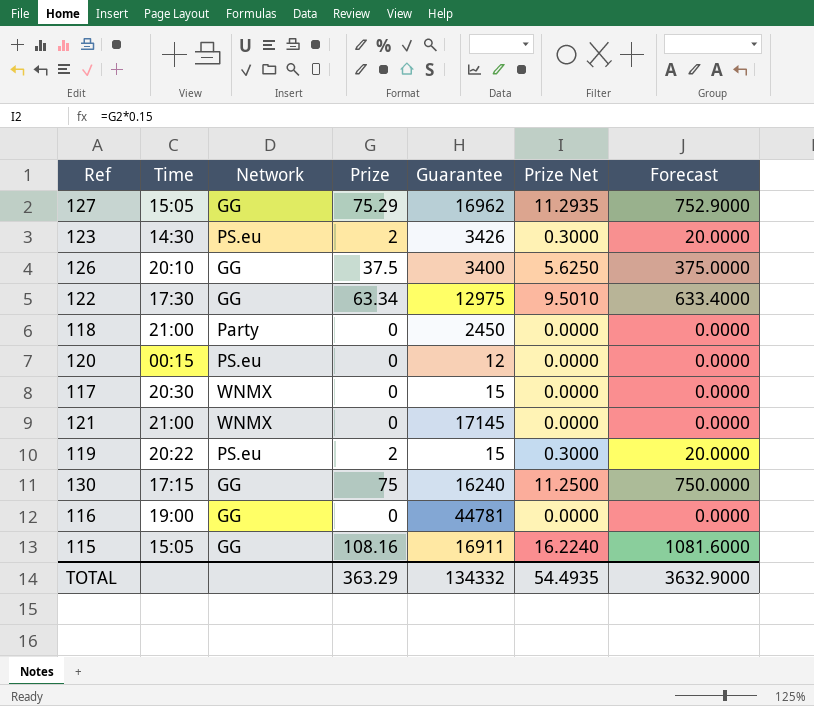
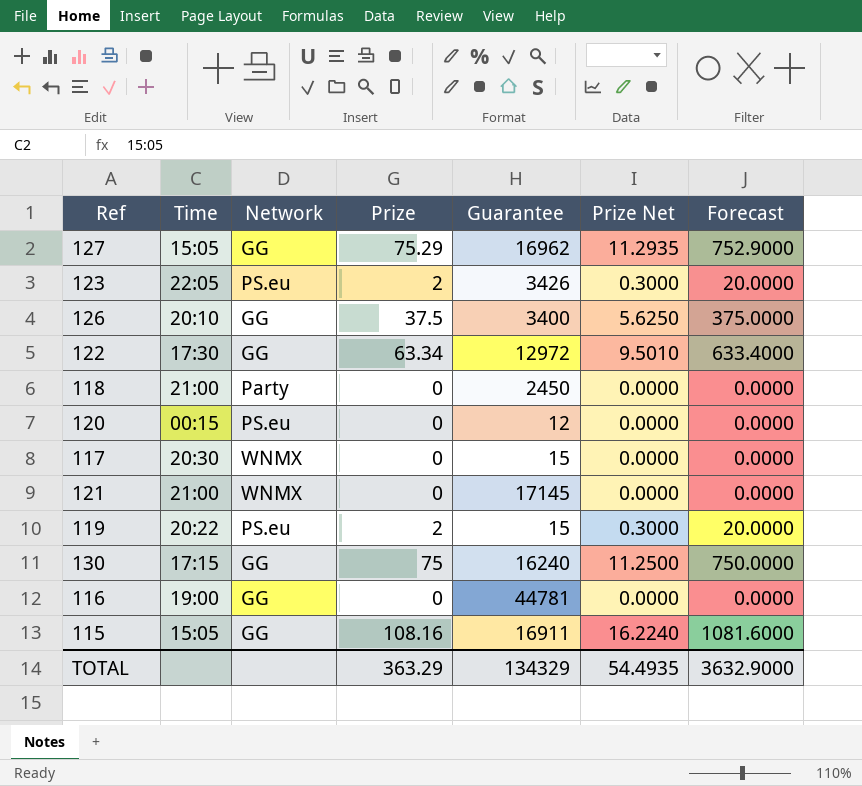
123 | Time: 14:30 -> 22:05
122 | Guarantee: 12975 -> 12972
TOTAL | Guarantee: 134332 -> 134329

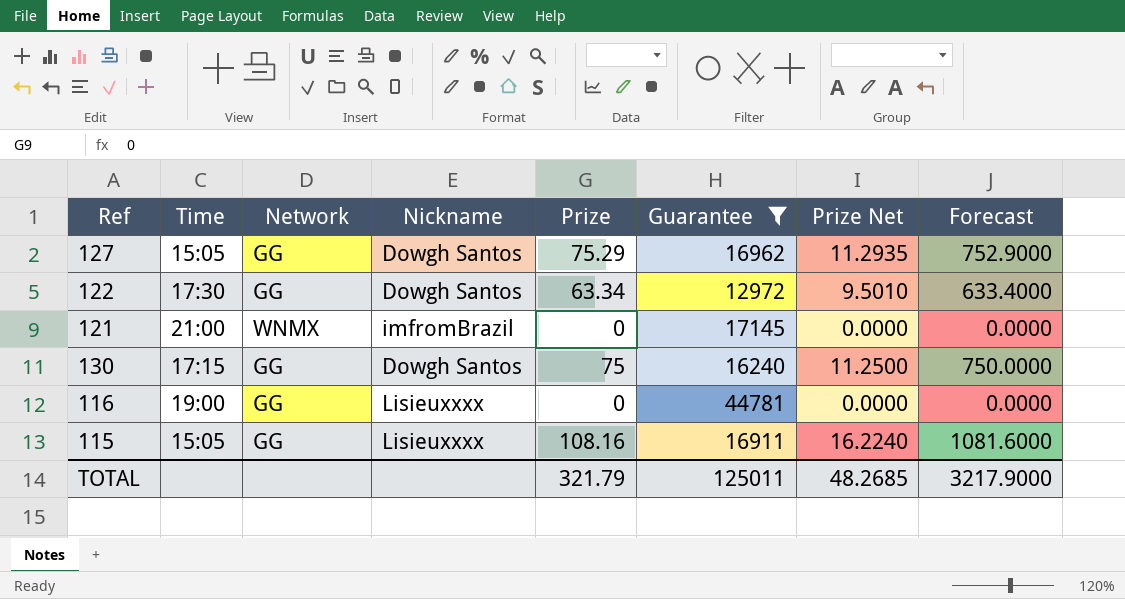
filter: none -> Guarantee >= 12972
column Nickname | position: none -> 4
TOTAL | Prize: 363.29 -> 321.79
TOTAL | Guarantee: 134329 -> 125011
TOTAL | Prize Net: 54.4935 -> 48.2685
TOTAL | Forecast: 3632.9000 -> 3217.9000

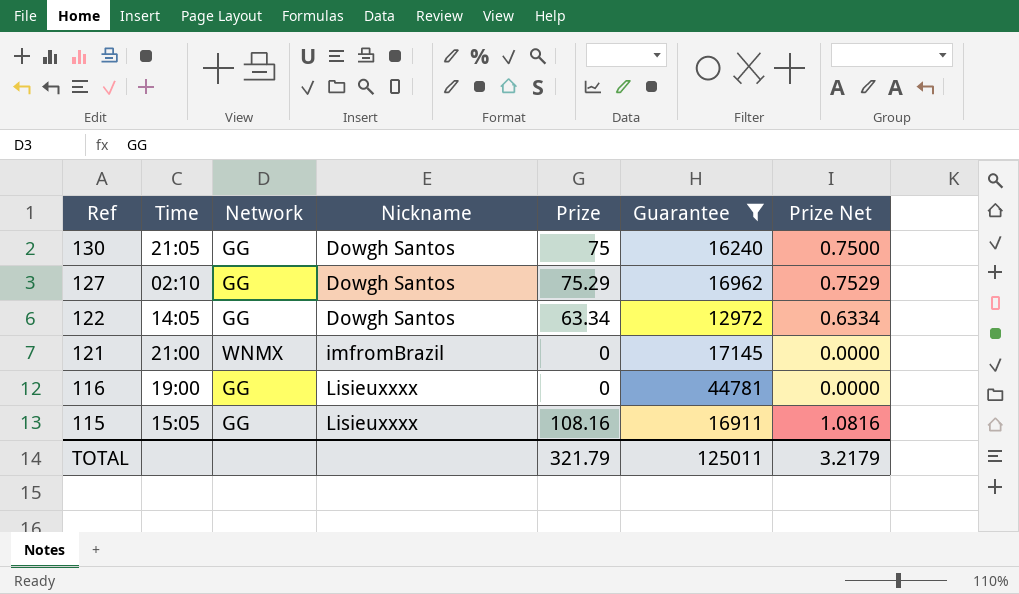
row order: none -> Ref descending
column Forecast | formula: [Prize] * 10 -> none
column Prize Net | formula: [Prize] * 0.15 -> [Prize] * 0.01
130 | Time: 17:15 -> 21:05
127 | Time: 15:05 -> 02:10
122 | Time: 17:30 -> 14:05
TOTAL | Prize Net: 48.2685 -> 3.2179

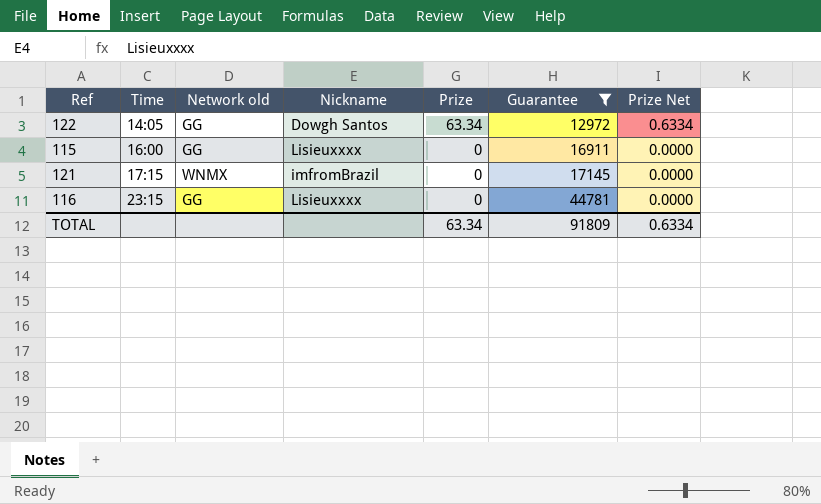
row order: Ref descending -> Time ascending
column name: Network -> Network old
row 130: 21:05 | GG | Dowgh Santos | 75 | 16240 | 0.7500 -> none
row 127: 02:10 | GG | Dowgh Santos | 75.29 | 16962 | 0.7529 -> none
115 | Time: 15:05 -> 16:00
115 | Prize: 108.16 -> 0
115 | Prize Net: 1.0816 -> 0.0000
121 | Time: 21:00 -> 17:15
116 | Time: 19:00 -> 23:15
TOTAL | Prize: 321.79 -> 63.34
TOTAL | Guarantee: 125011 -> 91809
TOTAL | Prize Net: 3.2179 -> 0.6334

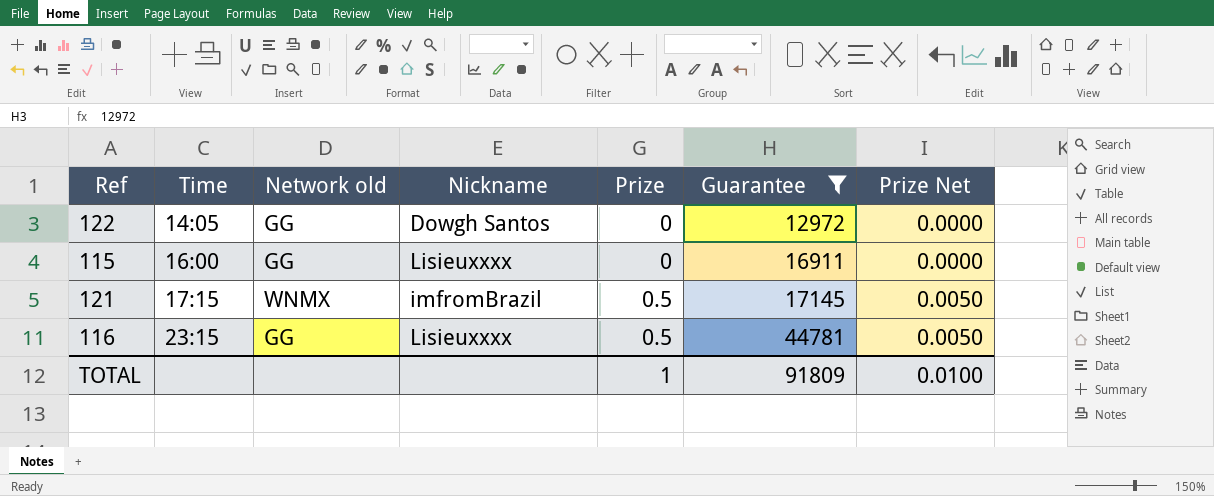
122 | Prize: 63.34 -> 0
122 | Prize Net: 0.6334 -> 0.0000
121 | Prize: 0 -> 0.5
121 | Prize Net: 0.0000 -> 0.0050
116 | Prize: 0 -> 0.5
116 | Prize Net: 0.0000 -> 0.0050
TOTAL | Prize: 63.34 -> 1
TOTAL | Prize Net: 0.6334 -> 0.0100

